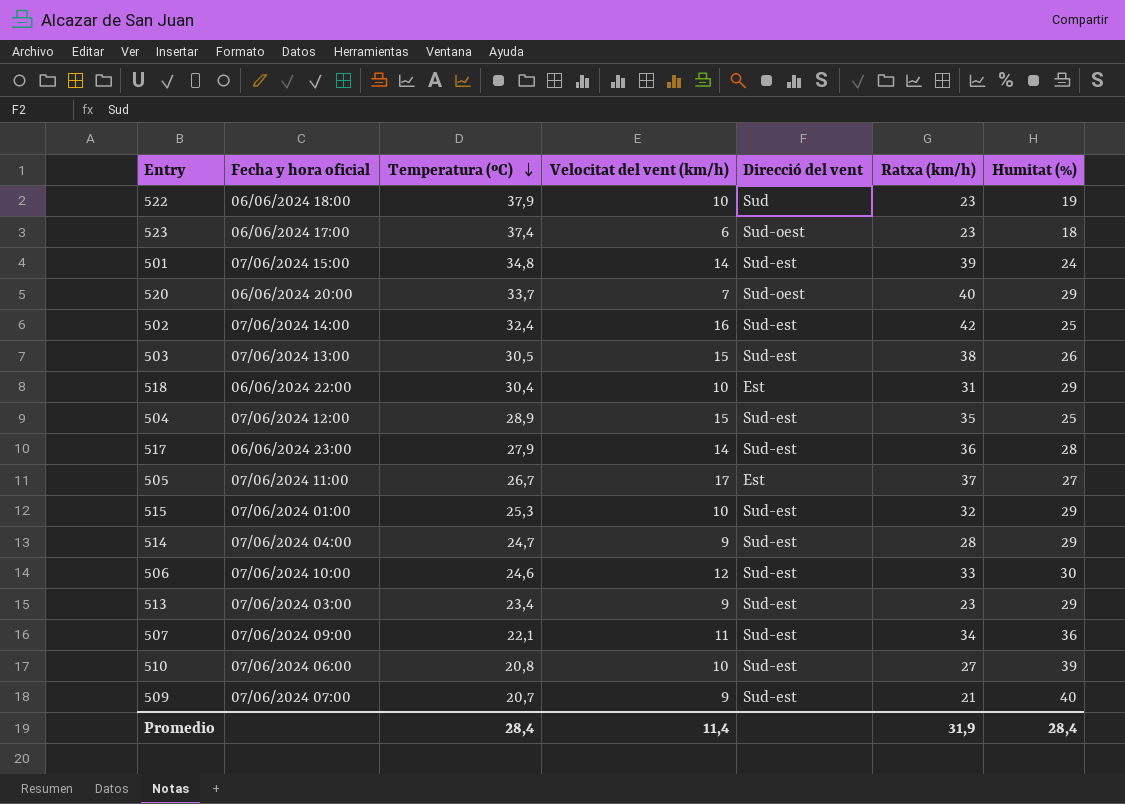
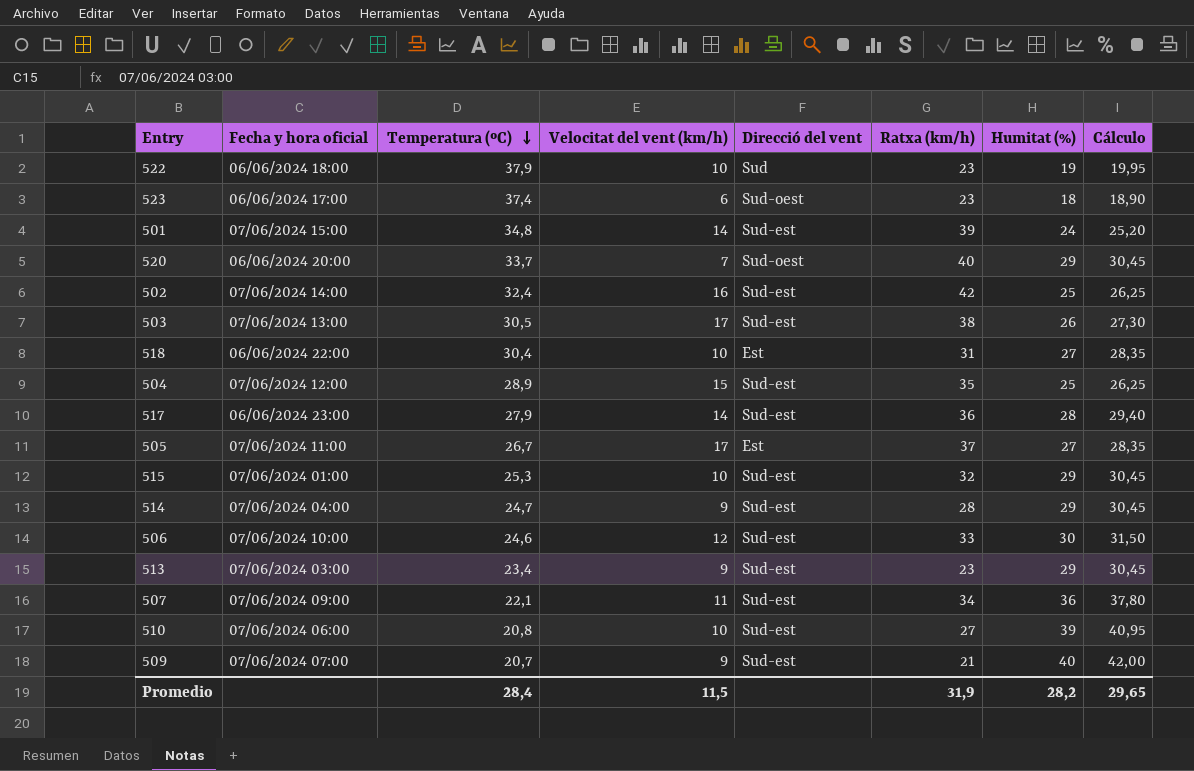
column Cálculo | formula: none -> [Humitat (%)] * 1,05
503 | Velocitat del vent (km/h): 15 -> 17
518 | Humitat (%): 29 -> 27
Promedio | Velocitat del vent (km/h): 11,4 -> 11,5
Promedio | Humitat (%): 28,4 -> 28,2

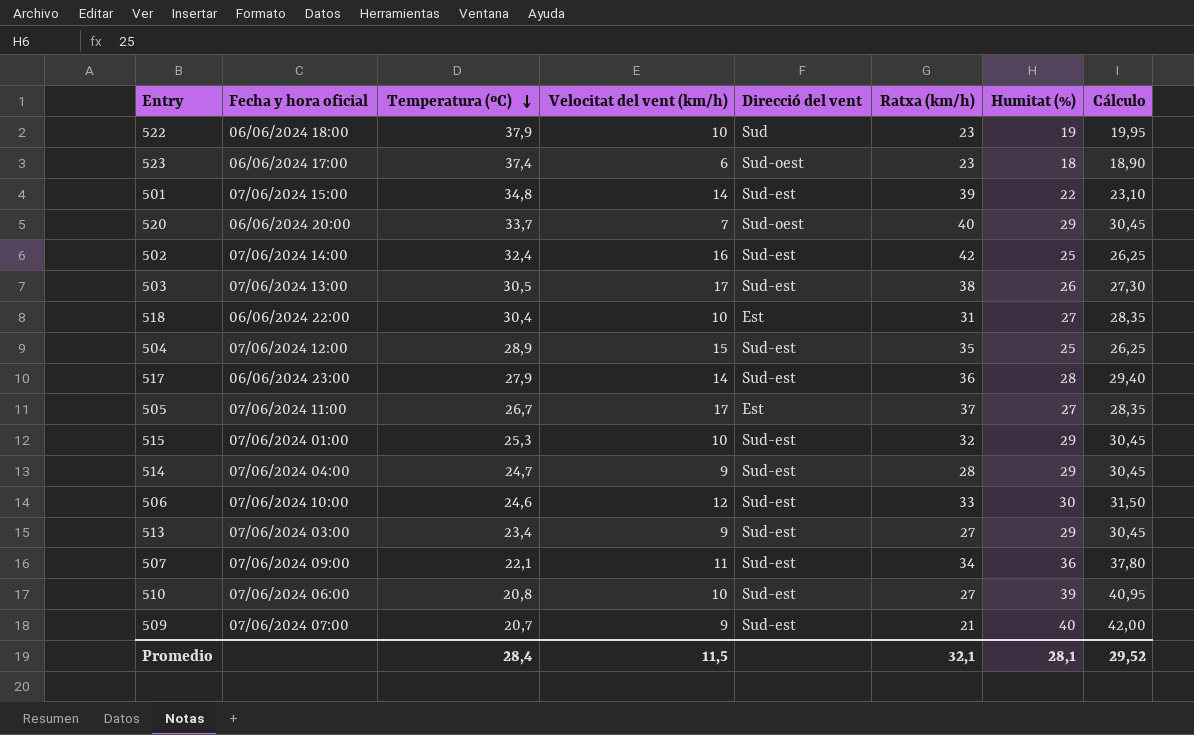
501 | Humitat (%): 24 -> 22
501 | Cálculo: 25,20 -> 23,10
513 | Ratxa (km/h): 23 -> 27
Promedio | Ratxa (km/h): 31,9 -> 32,1
Promedio | Humitat (%): 28,2 -> 28,1
Promedio | Cálculo: 29,65 -> 29,52

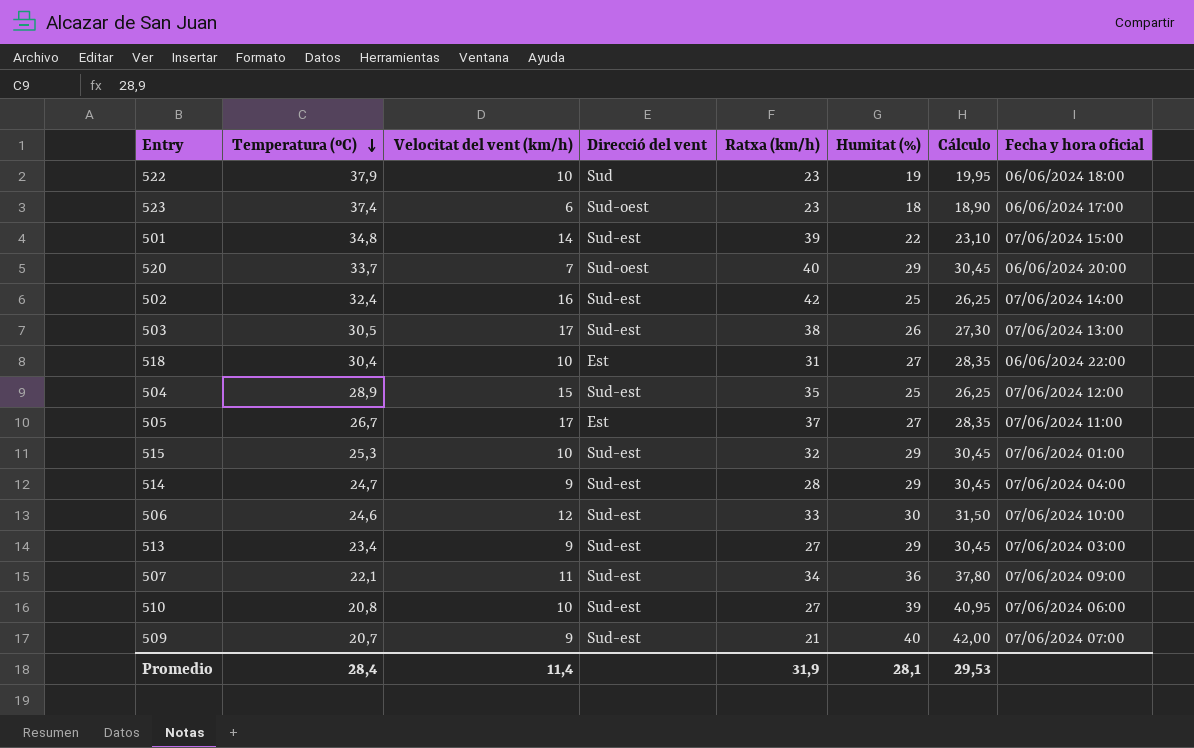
column Fecha y hora oficial | position: 2 -> 8
row 517: 06/06/2024 23:00 | 27,9 | 14 | Sud-est | 36 | 28 | 29,40 -> none
Promedio | Velocitat del vent (km/h): 11,5 -> 11,4
Promedio | Ratxa (km/h): 32,1 -> 31,9
Promedio | Cálculo: 29,52 -> 29,53

